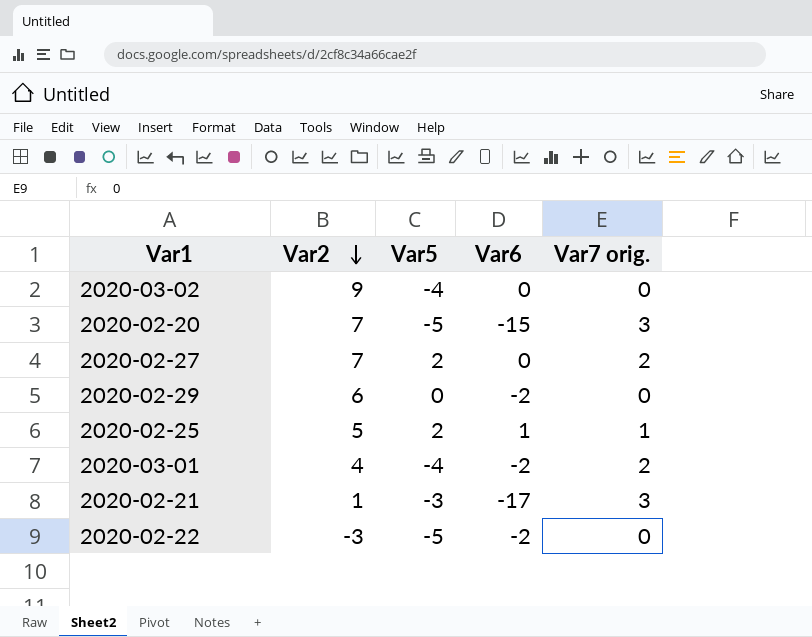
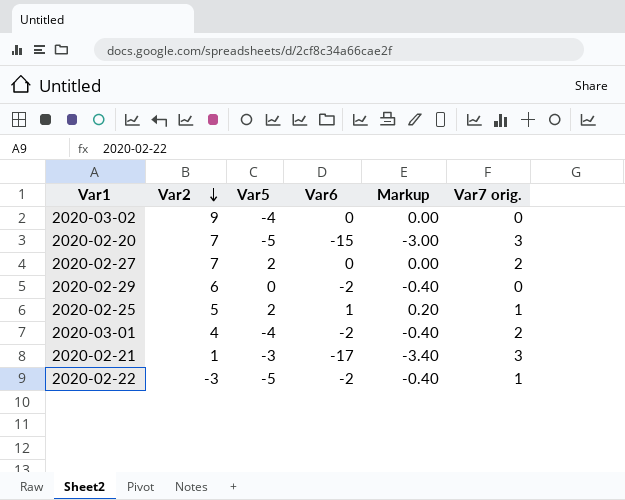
column Markup | formula: none -> [Var6] * 0.2
2020-02-22 | Var7 orig.: 0 -> 1

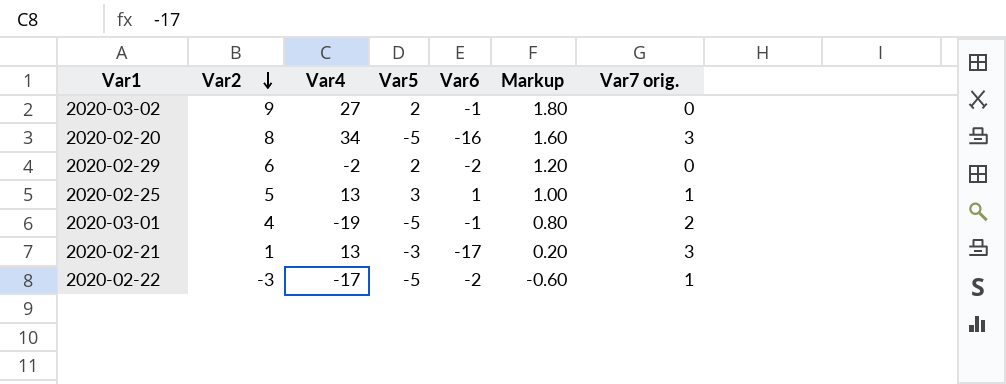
column Var4 | position: none -> 3
column Markup | formula: [Var6] * 0.2 -> [Var2] * 0.2
row 2020-02-27: 7 | 2 | 0 | 0.00 | 2 -> none
2020-03-02 | Var5: -4 -> 2
2020-03-02 | Var6: 0 -> -1
2020-02-20 | Var2: 7 -> 8
2020-02-20 | Var6: -15 -> -16
2020-02-29 | Var5: 0 -> 2
2020-02-25 | Var5: 2 -> 3
2020-03-01 | Var5: -4 -> -5
2020-03-01 | Var6: -2 -> -1

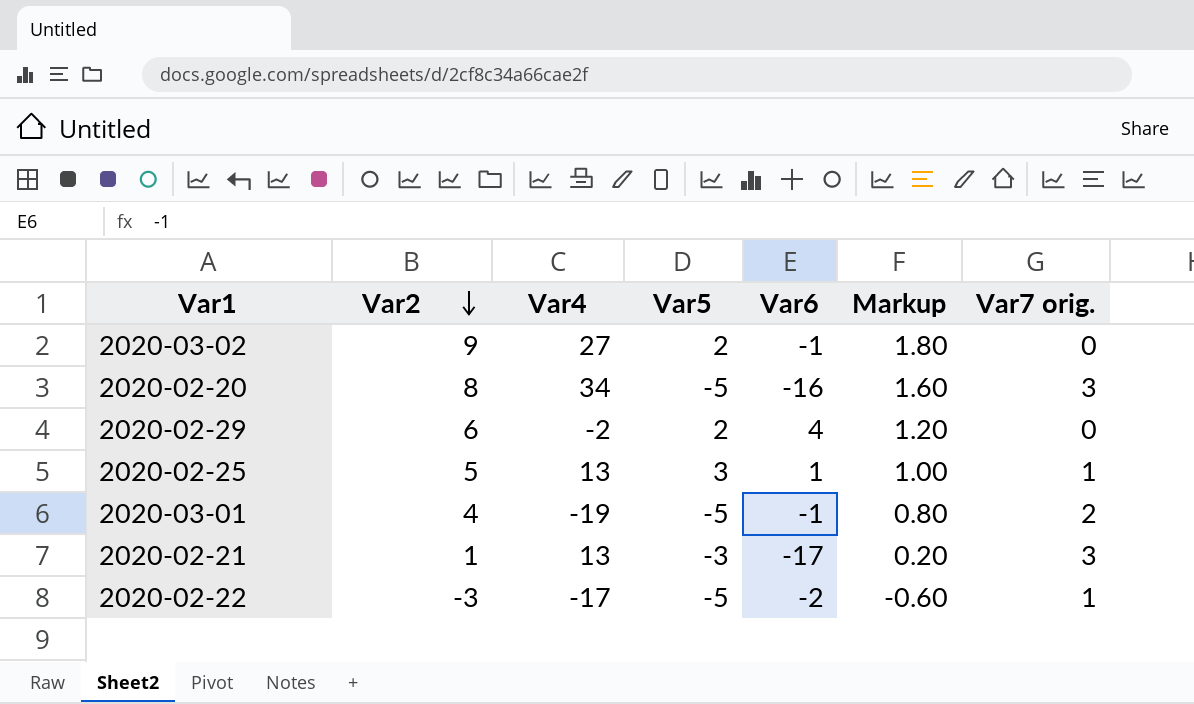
2020-02-29 | Var6: -2 -> 4

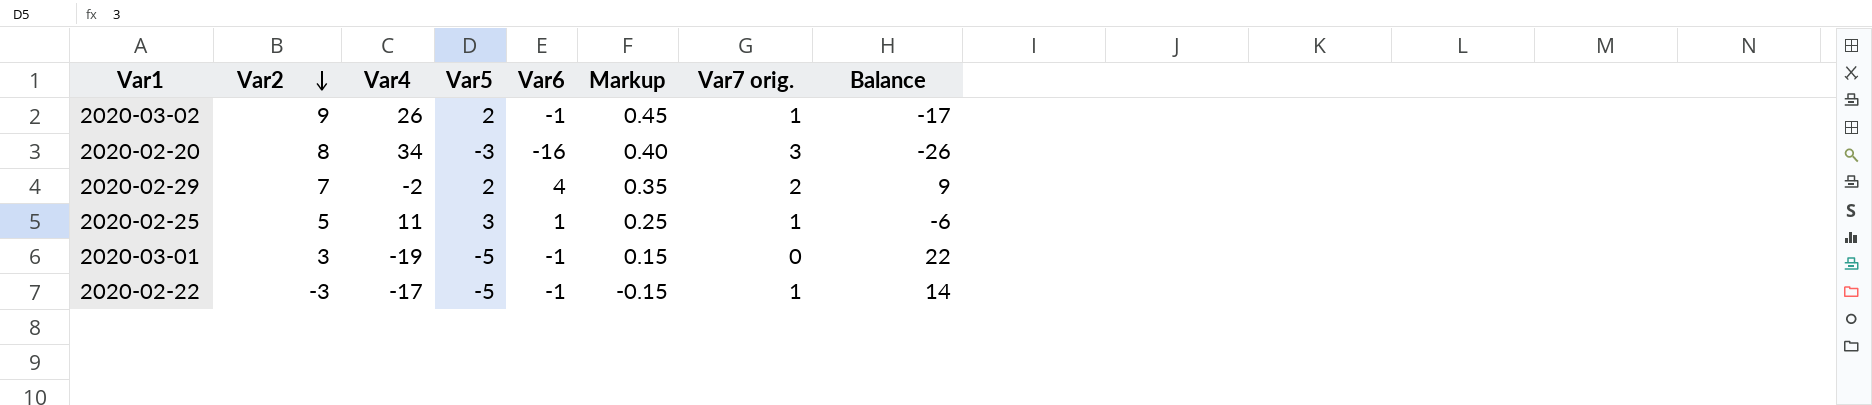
column Markup | formula: [Var2] * 0.2 -> [Var2] * 0.05
column Balance | formula: none -> [Var2] - [Var4]
row 2020-02-21: 1 | 13 | -3 | -17 | 0.20 | 3 -> none
2020-03-02 | Var4: 27 -> 26
2020-03-02 | Var7 orig.: 0 -> 1
2020-02-20 | Var5: -5 -> -3
2020-02-29 | Var2: 6 -> 7
2020-02-29 | Var7 orig.: 0 -> 2
2020-02-25 | Var4: 13 -> 11
2020-03-01 | Var2: 4 -> 3
2020-03-01 | Var7 orig.: 2 -> 0
2020-02-22 | Var6: -2 -> -1

